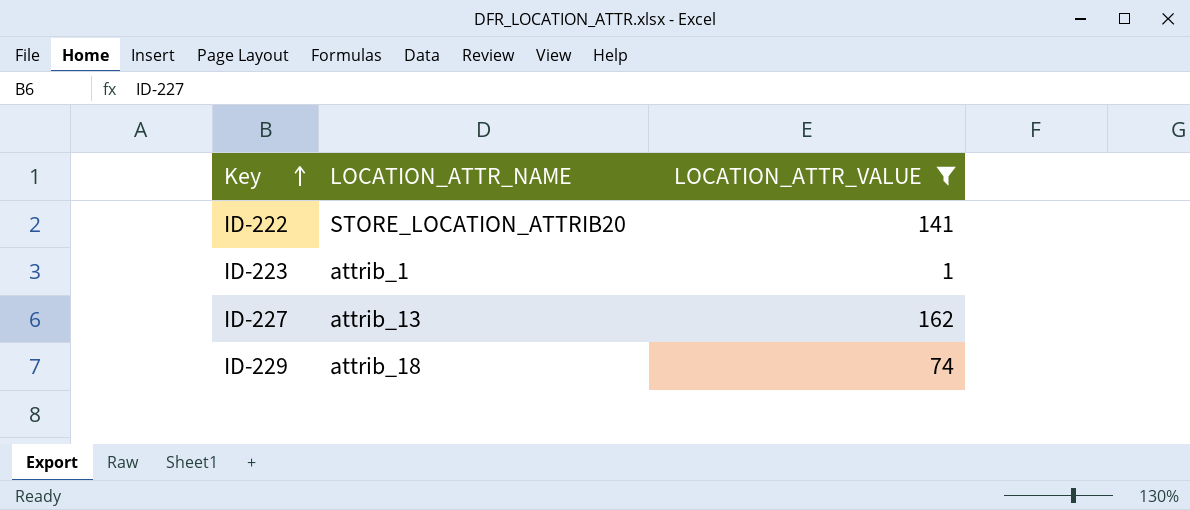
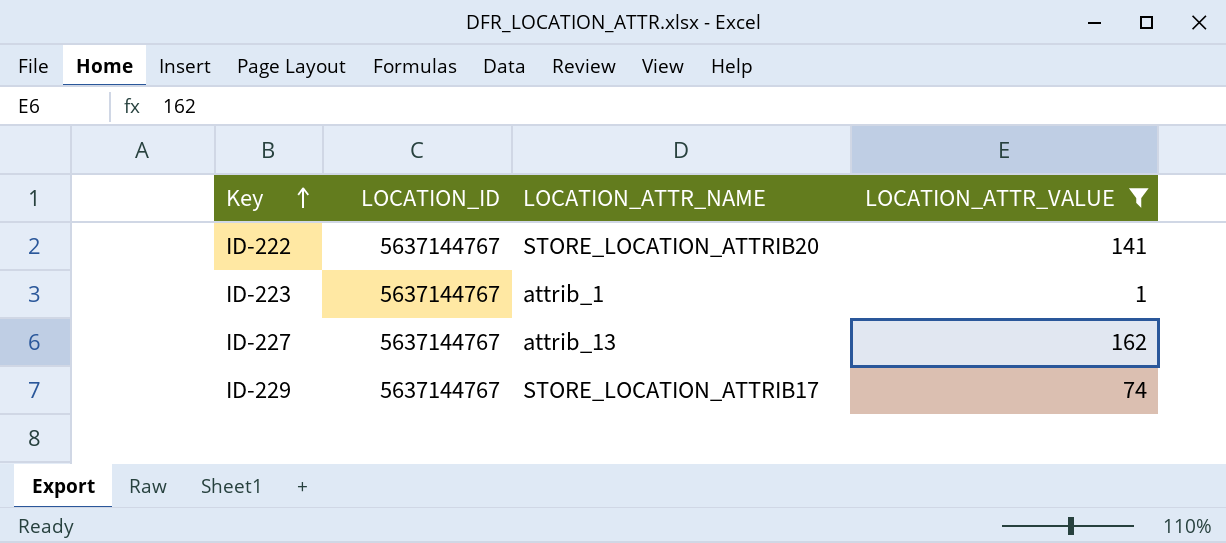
column LOCATION_ID | position: none -> 2
ID-229 | LOCATION_ATTR_NAME: attrib_18 -> STORE_LOCATION_ATTRIB17

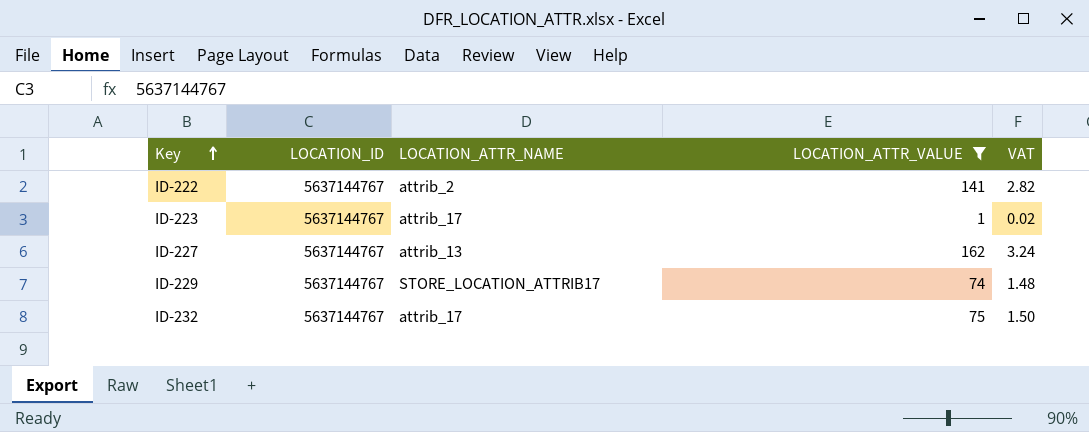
column VAT | formula: none -> [LOCATION_ATTR_VALUE] * 0.02
ID-222 | LOCATION_ATTR_NAME: STORE_LOCATION_ATTRIB20 -> attrib_2
ID-223 | LOCATION_ATTR_NAME: attrib_1 -> attrib_17
row ID-232: none -> 5637144767 | attrib_17 | 75 | 1.50

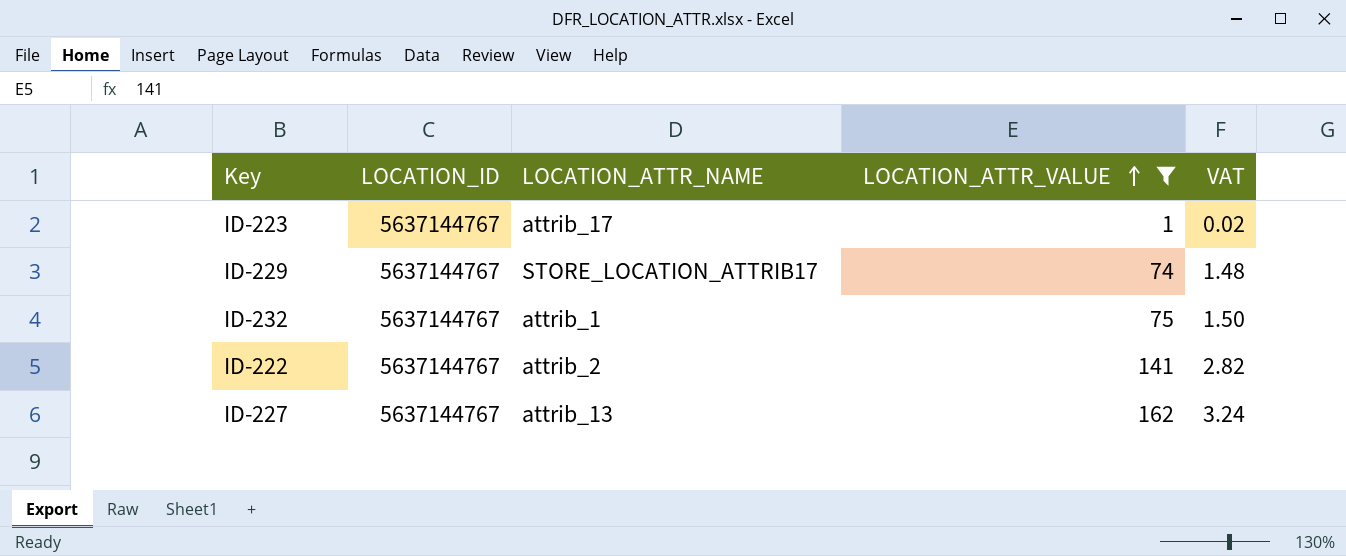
row order: Key ascending -> LOCATION_ATTR_VALUE ascending
ID-232 | LOCATION_ATTR_NAME: attrib_17 -> attrib_1

